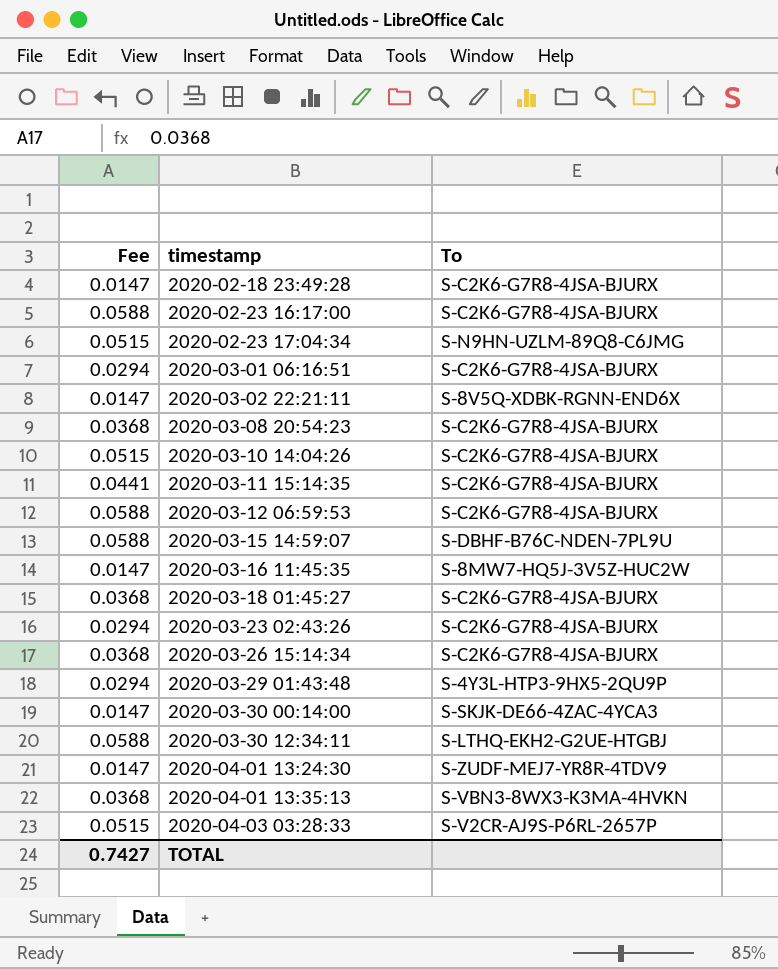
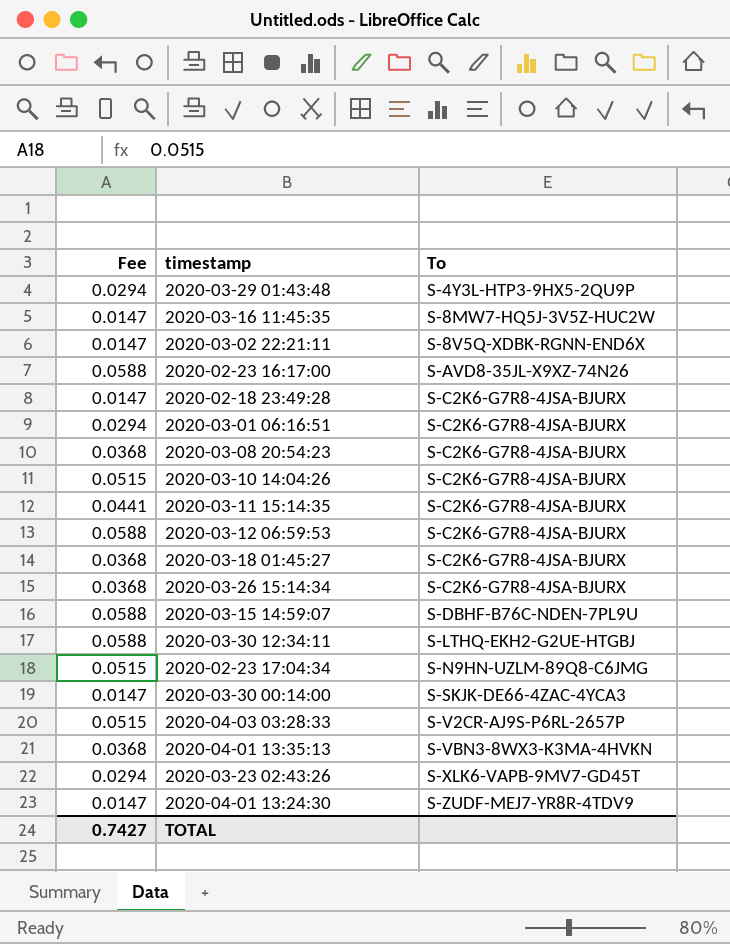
row order: timestamp ascending -> To ascending
2020-02-23 16:17:00 | To: S-C2K6-G7R8-4JSA-BJURX -> S-AVD8-35JL-X9XZ-74N26
2020-03-23 02:43:26 | To: S-C2K6-G7R8-4JSA-BJURX -> S-XLK6-VAPB-9MV7-GD45T

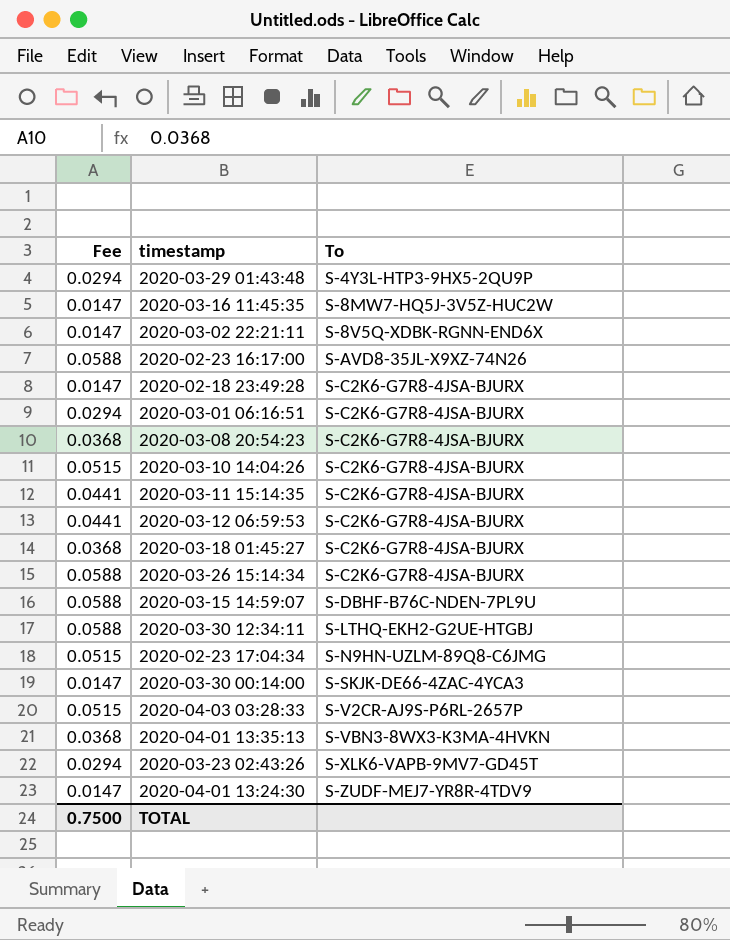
2020-03-12 06:59:53 | Fee: 0.0588 -> 0.0441
2020-03-26 15:14:34 | Fee: 0.0368 -> 0.0588
TOTAL | Fee: 0.7427 -> 0.7500

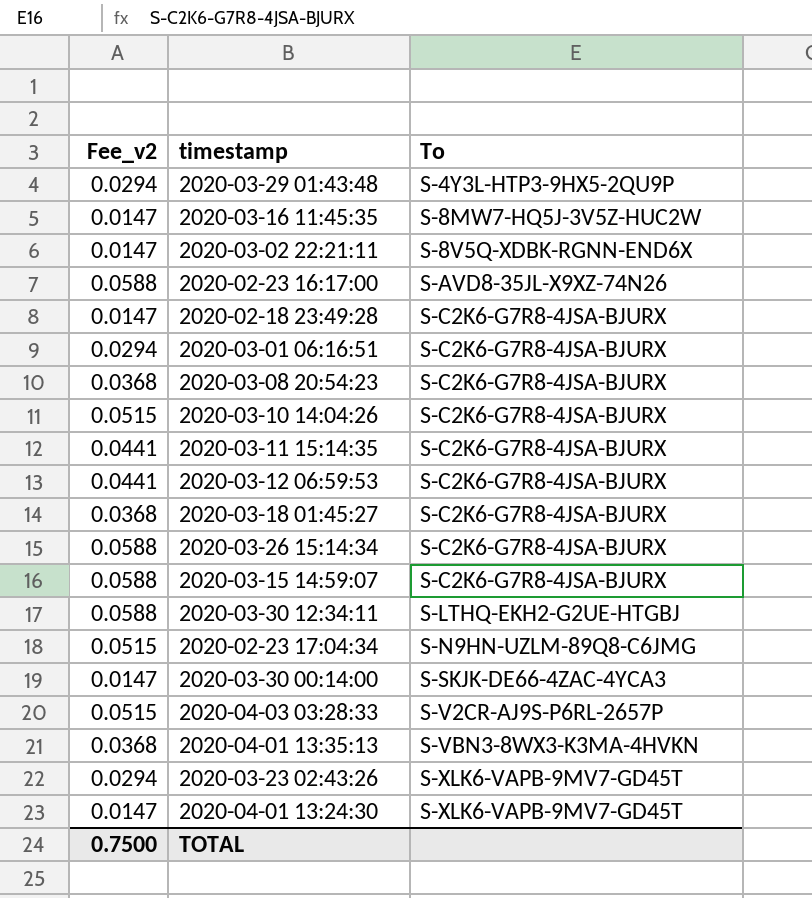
column name: Fee -> Fee_v2
2020-03-15 14:59:07 | To: S-DBHF-B76C-NDEN-7PL9U -> S-C2K6-G7R8-4JSA-BJURX
2020-04-01 13:24:30 | To: S-ZUDF-MEJ7-YR8R-4TDV9 -> S-XLK6-VAPB-9MV7-GD45T

